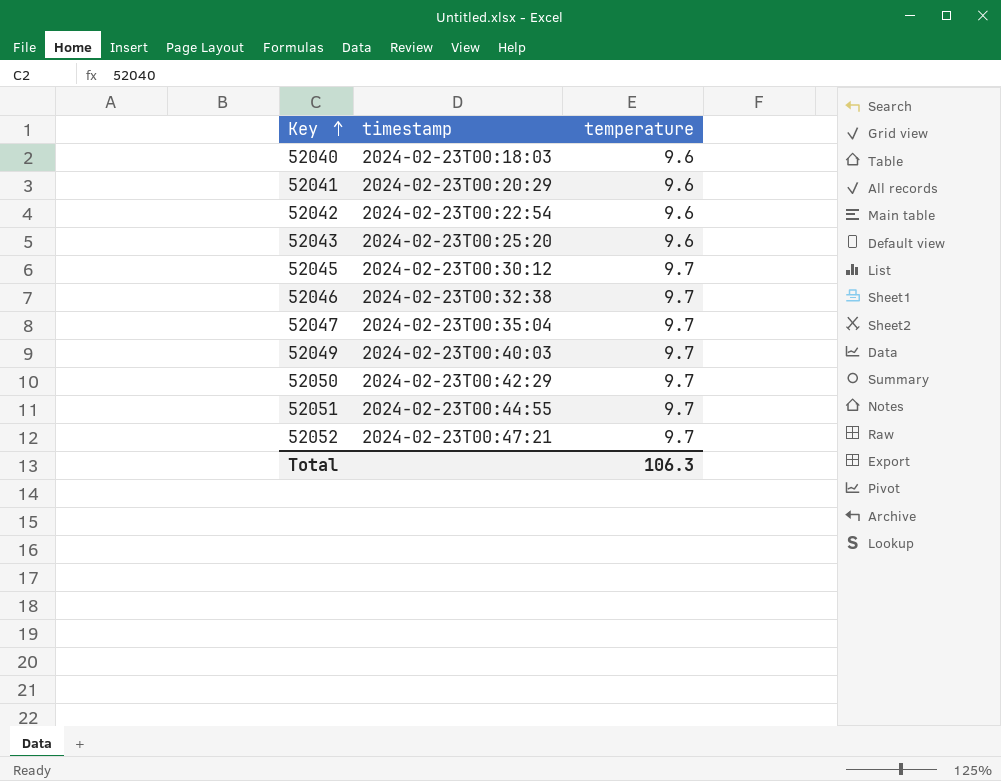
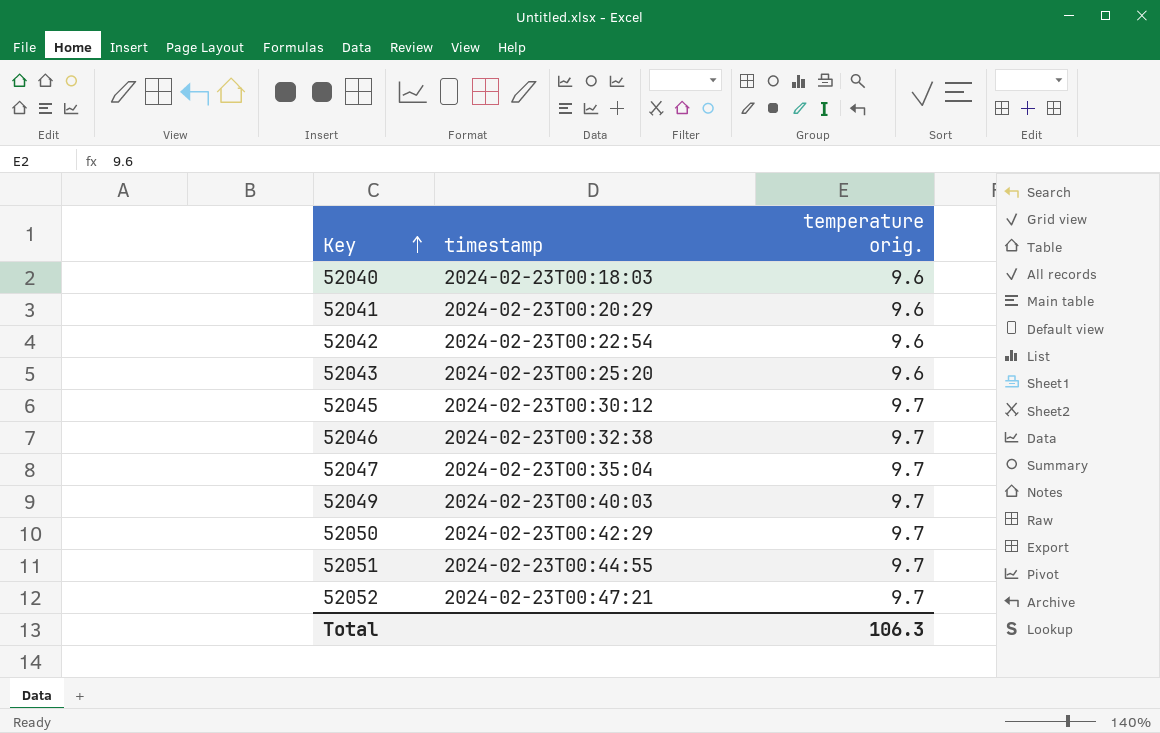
column name: temperature -> temperature orig.

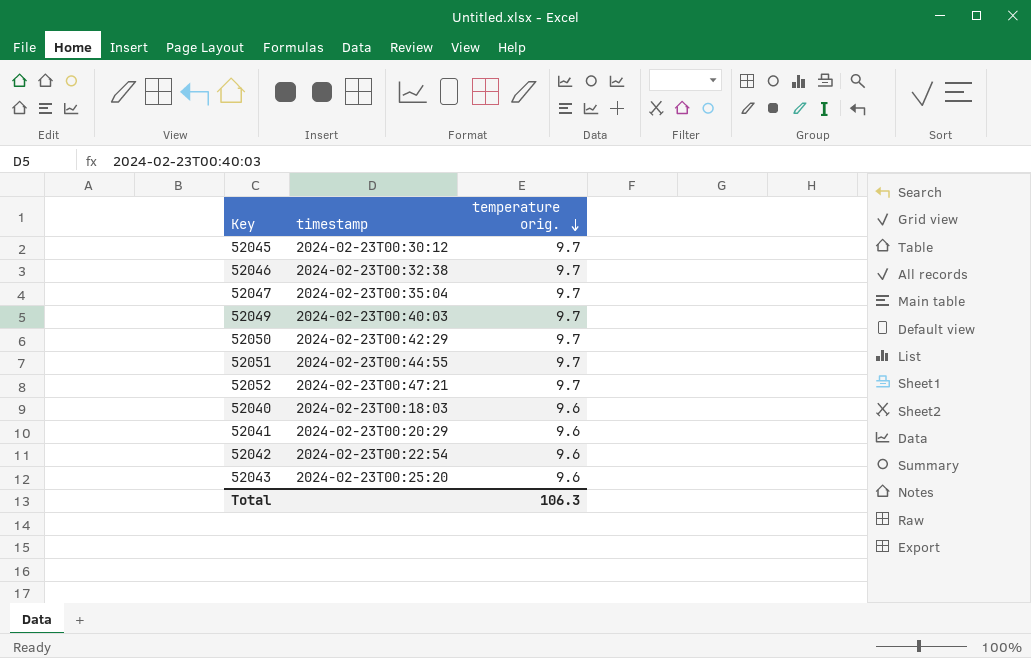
row order: Key ascending -> temperature orig. descending

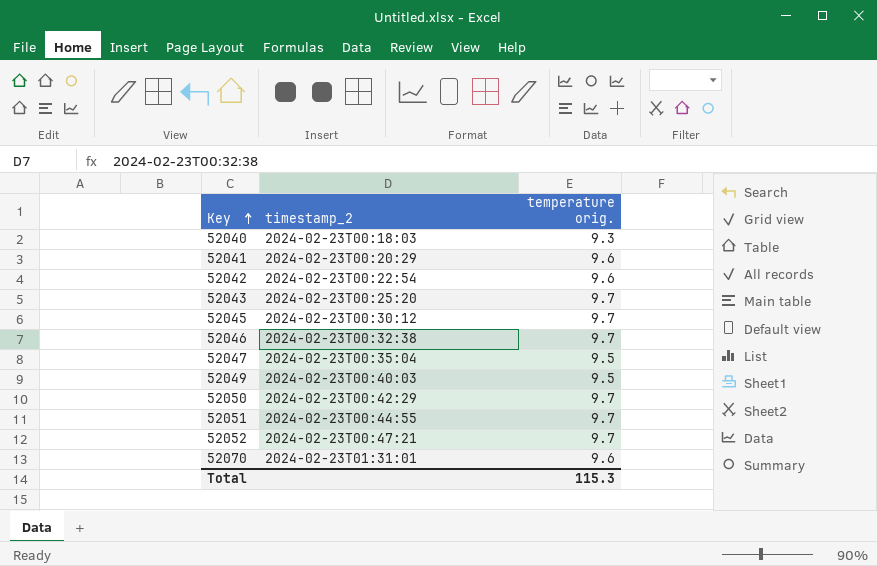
row order: temperature orig. descending -> Key ascending
column name: timestamp -> timestamp_2
52040 | temperature orig.: 9.6 -> 9.3
52043 | temperature orig.: 9.6 -> 9.7
52047 | temperature orig.: 9.7 -> 9.5
52049 | temperature orig.: 9.7 -> 9.5
row 52070: none -> 2024-02-23T01:31:01 | 9.6
Total | temperature orig.: 106.3 -> 115.3

